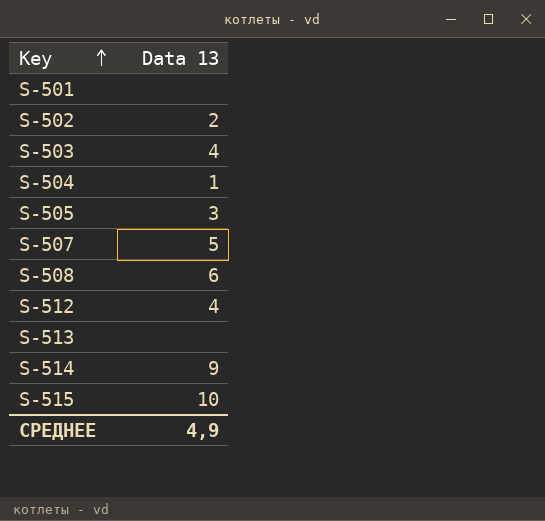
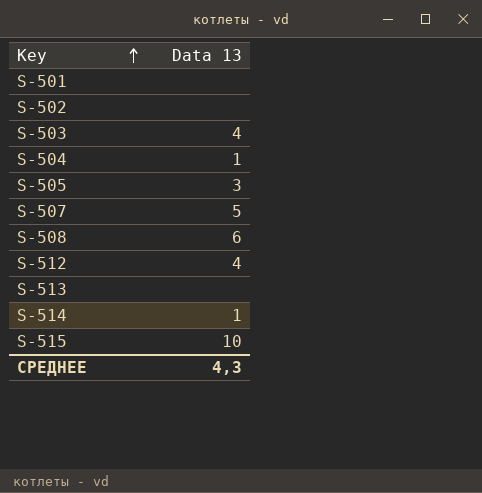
S-502 | Data 13: 2 -> none
S-514 | Data 13: 9 -> 1
СРЕДНЕЕ | Data 13: 4,9 -> 4,3

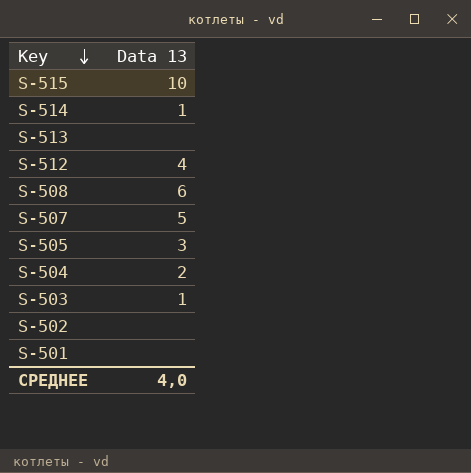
row order: Key ascending -> Key descending
S-504 | Data 13: 1 -> 2
S-503 | Data 13: 4 -> 1
СРЕДНЕЕ | Data 13: 4,3 -> 4,0

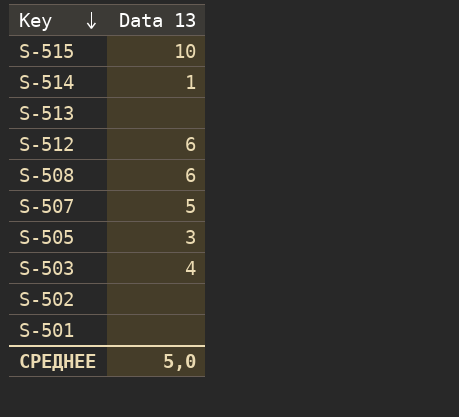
row S-504: 2 -> none
S-512 | Data 13: 4 -> 6
S-503 | Data 13: 1 -> 4
СРЕДНЕЕ | Data 13: 4,0 -> 5,0

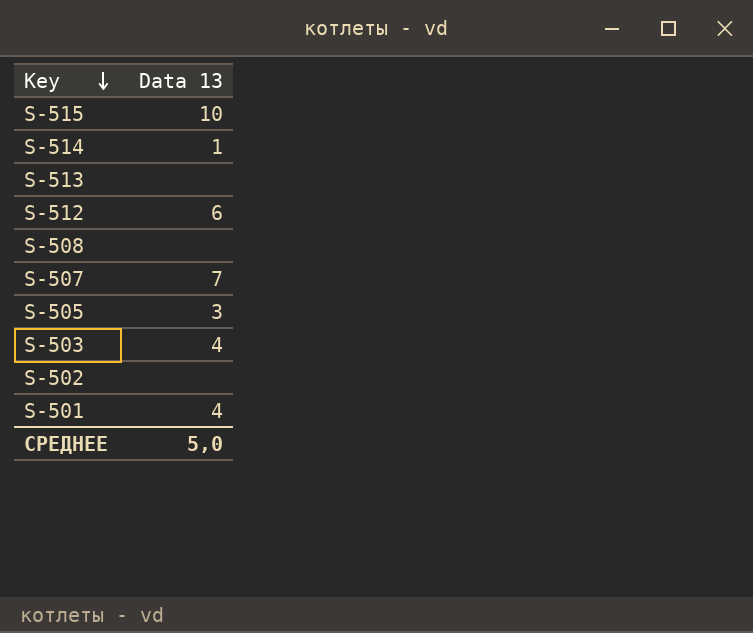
S-508 | Data 13: 6 -> none
S-507 | Data 13: 5 -> 7
S-501 | Data 13: none -> 4

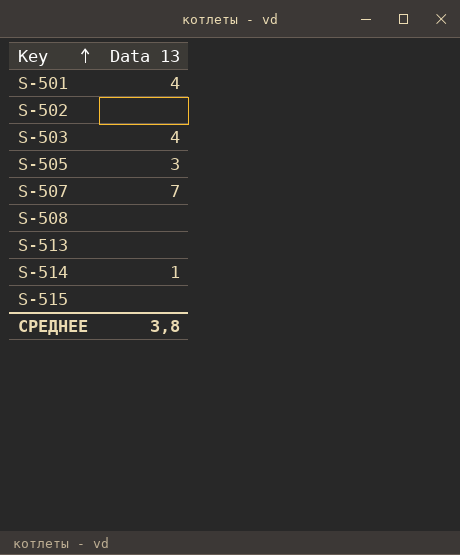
row order: Key descending -> Key ascending
row S-512: 6 -> none
S-515 | Data 13: 10 -> none
СРЕДНЕЕ | Data 13: 5,0 -> 3,8

